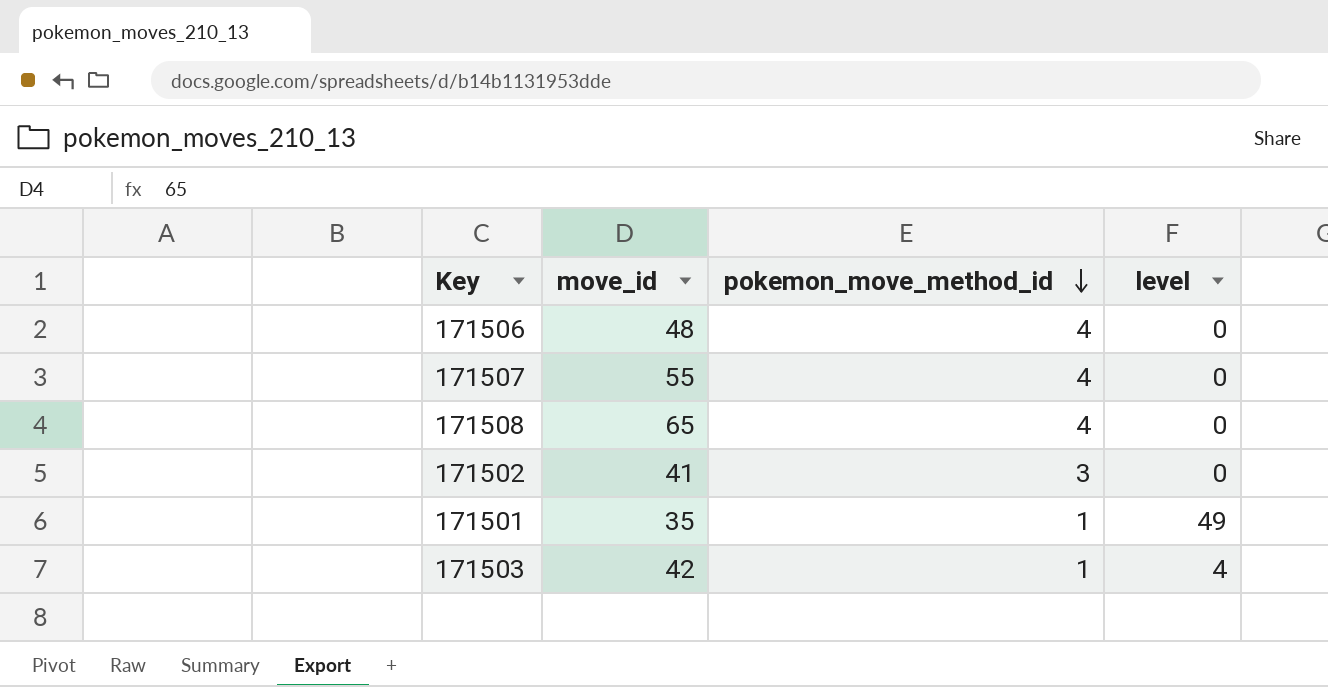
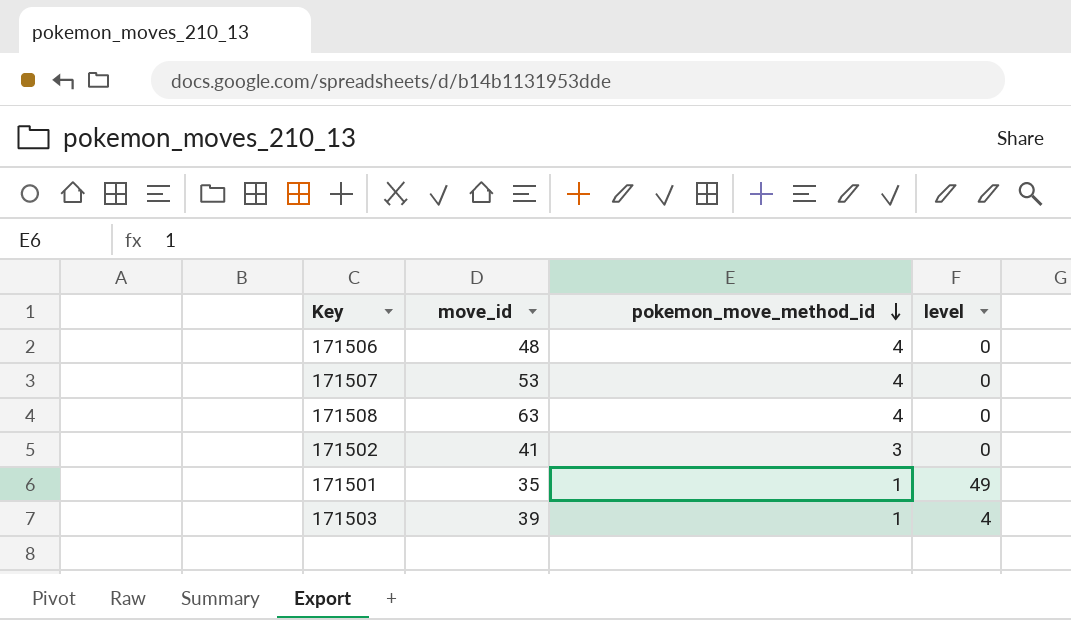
171507 | move_id: 55 -> 53
171508 | move_id: 65 -> 63
171503 | move_id: 42 -> 39

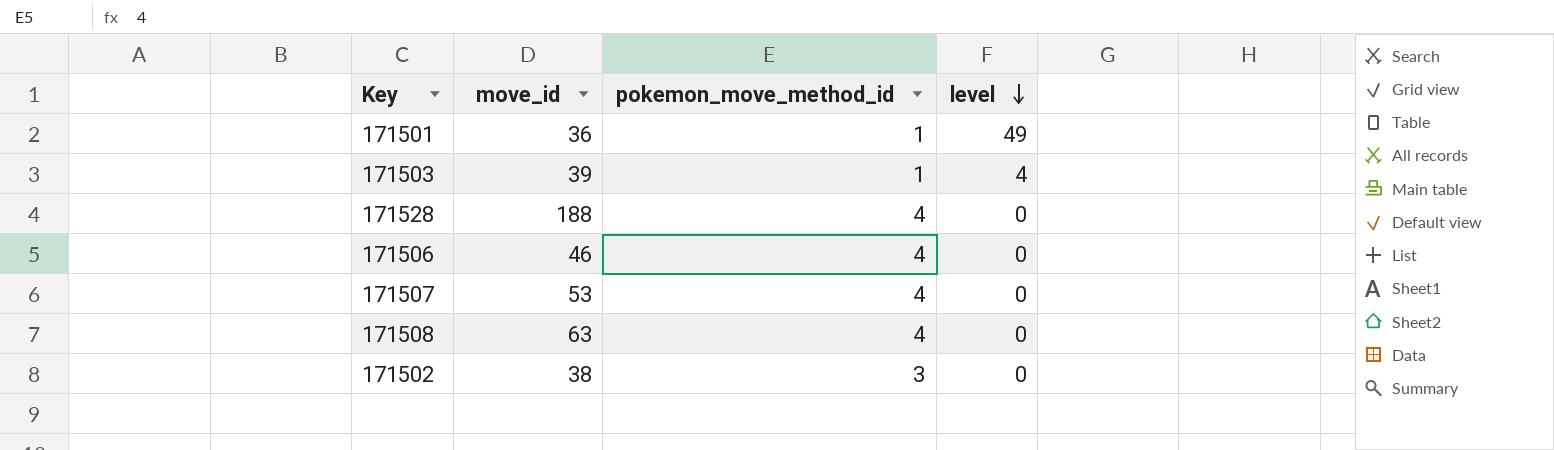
row order: pokemon_move_method_id descending -> level descending
171501 | move_id: 35 -> 36
row 171528: none -> 188 | 4 | 0
171506 | move_id: 48 -> 46
171502 | move_id: 41 -> 38

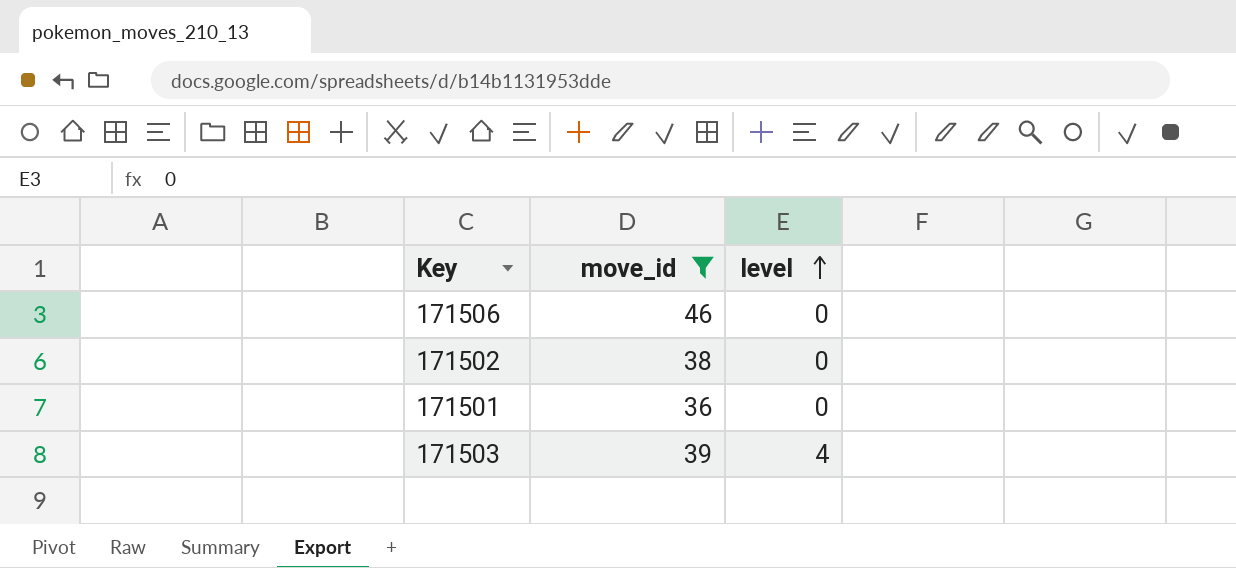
filter: none -> move_id <= 46
row order: level descending -> level ascending
column pokemon_move_method_id | position: 3 -> none
171501 | level: 49 -> 0

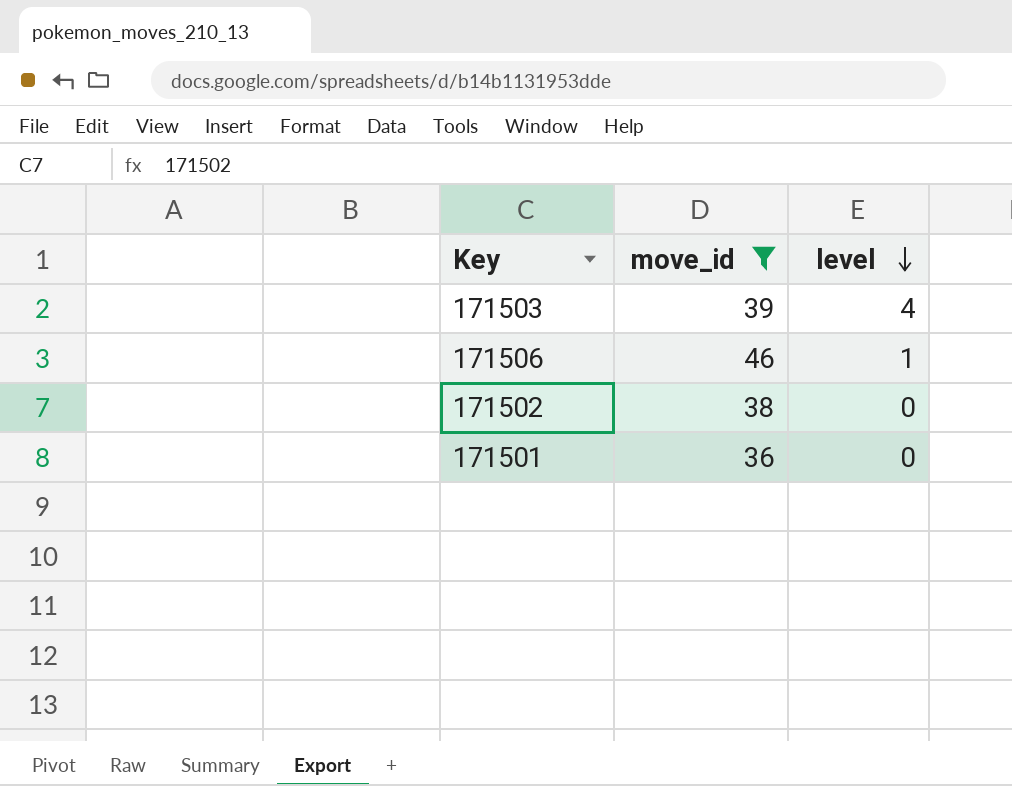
row order: level ascending -> level descending
171506 | level: 0 -> 1

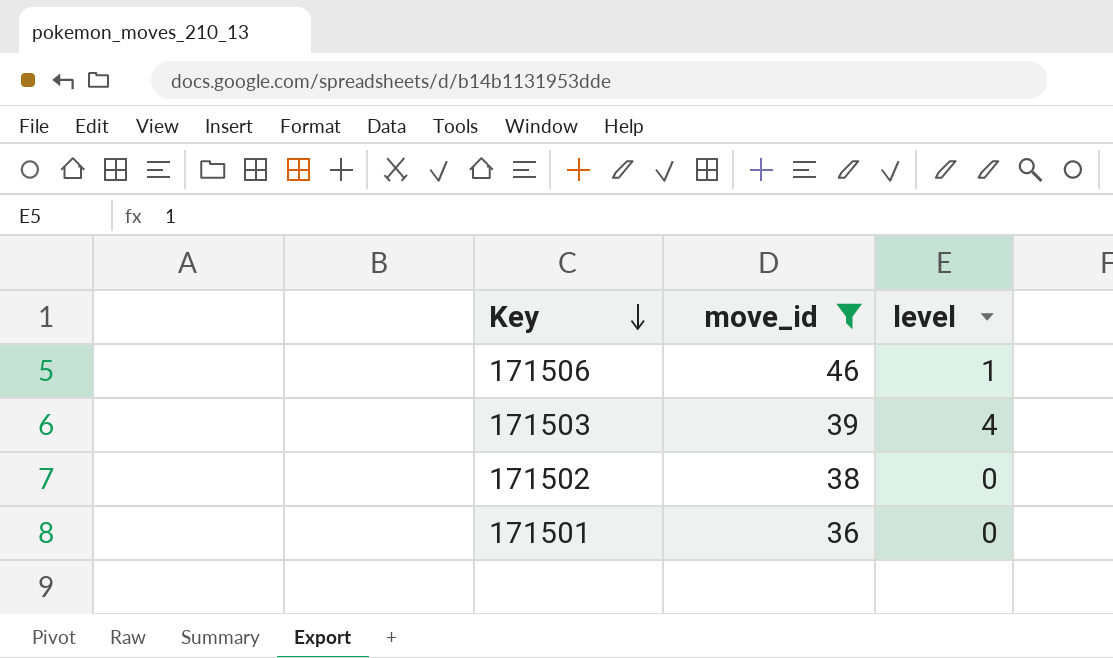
row order: level descending -> Key descending

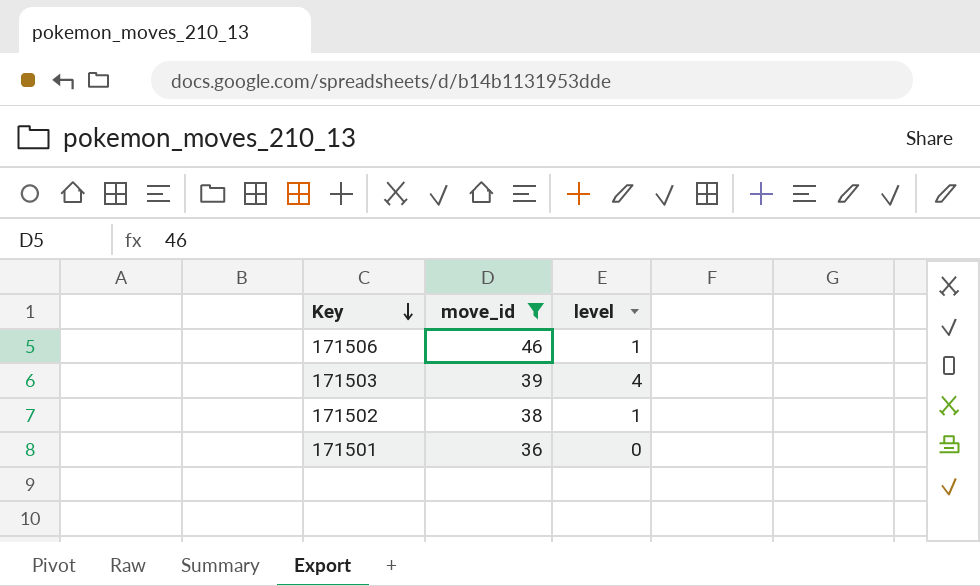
171502 | level: 0 -> 1

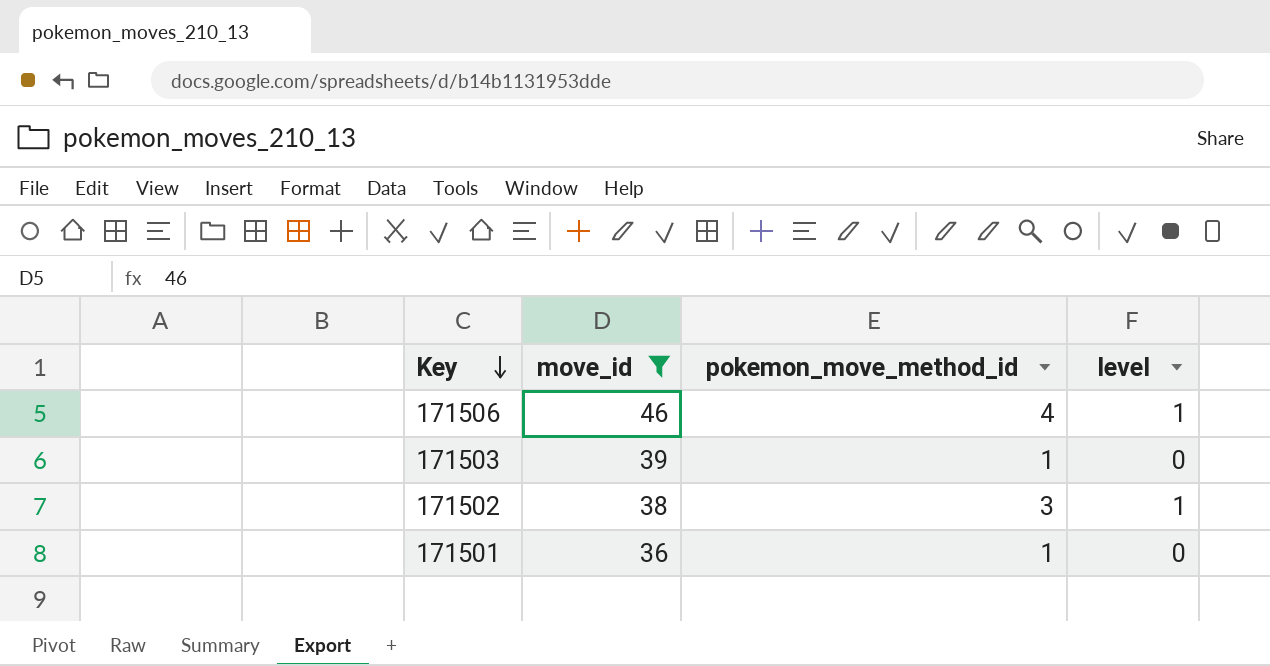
column pokemon_move_method_id | position: none -> 3
171503 | level: 4 -> 0

